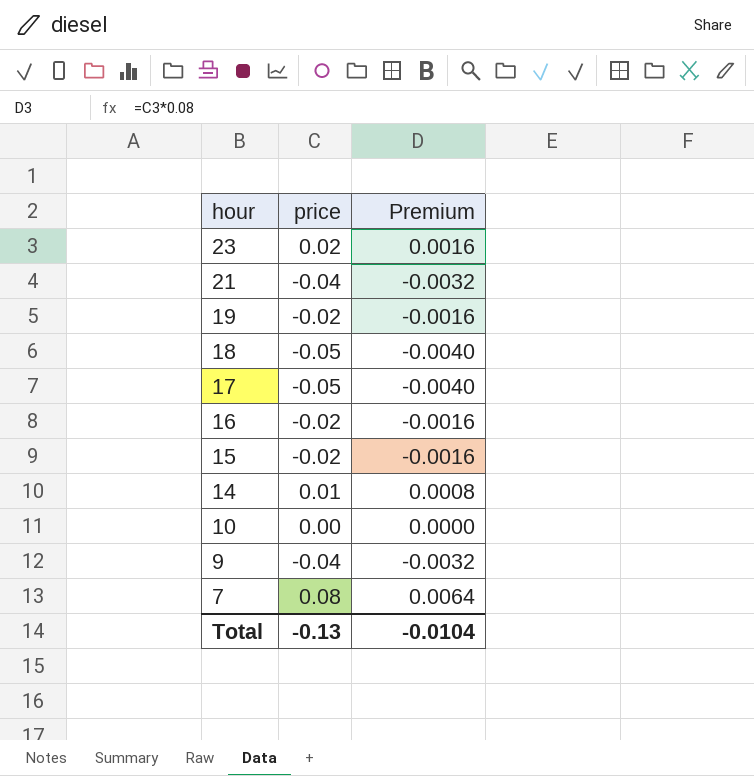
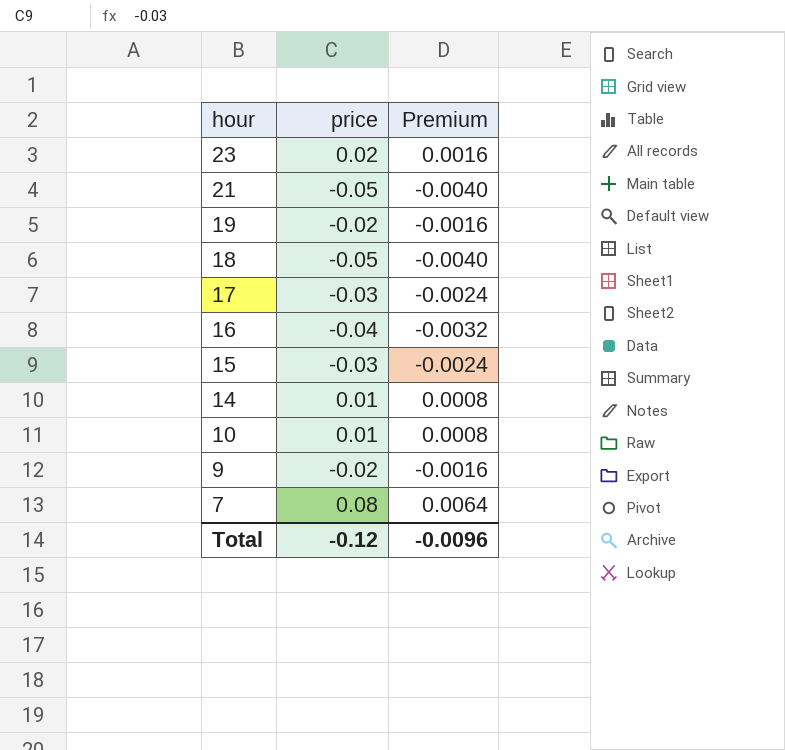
21 | price: -0.04 -> -0.05
21 | Premium: -0.0032 -> -0.0040
17 | price: -0.05 -> -0.03
17 | Premium: -0.0040 -> -0.0024
16 | price: -0.02 -> -0.04
16 | Premium: -0.0016 -> -0.0032
15 | price: -0.02 -> -0.03
15 | Premium: -0.0016 -> -0.0024
10 | price: 0.00 -> 0.01
10 | Premium: 0.0000 -> 0.0008
9 | price: -0.04 -> -0.02
9 | Premium: -0.0032 -> -0.0016
Total | price: -0.13 -> -0.12
Total | Premium: -0.0104 -> -0.0096

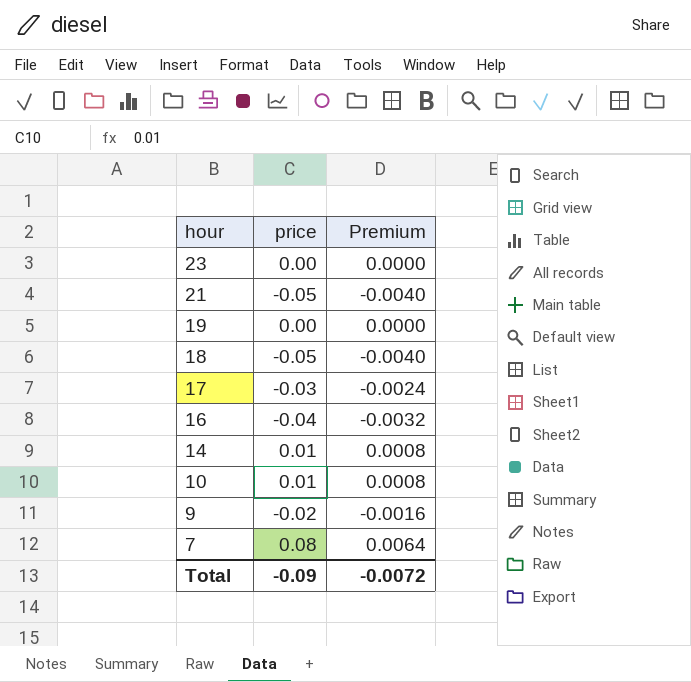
row 15: -0.03 | -0.0024 -> none
23 | price: 0.02 -> 0.00
23 | Premium: 0.0016 -> 0.0000
19 | price: -0.02 -> 0.00
19 | Premium: -0.0016 -> 0.0000
Total | price: -0.12 -> -0.09
Total | Premium: -0.0096 -> -0.0072

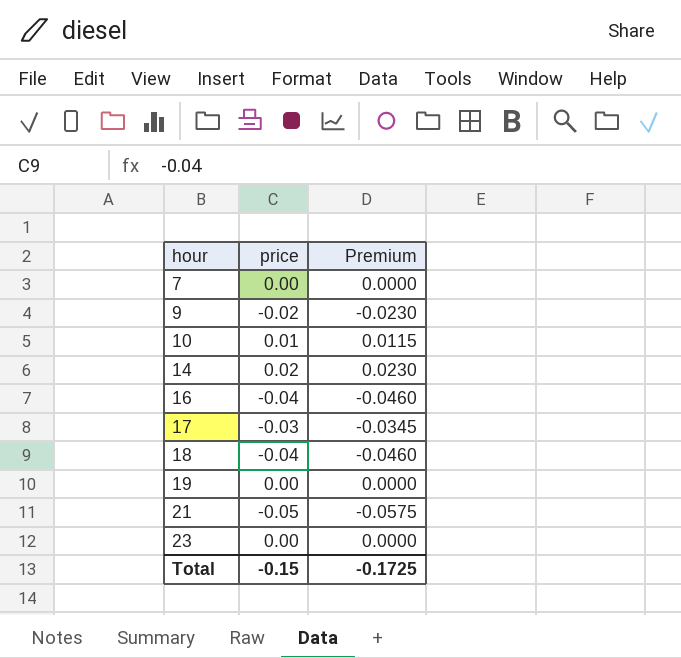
row order: hour descending -> hour ascending
column Premium | formula: [price] * 0.08 -> [price] * 1.15
7 | price: 0.08 -> 0.00
14 | price: 0.01 -> 0.02
18 | price: -0.05 -> -0.04
Total | price: -0.09 -> -0.15
Total | Premium: -0.0072 -> -0.1725

